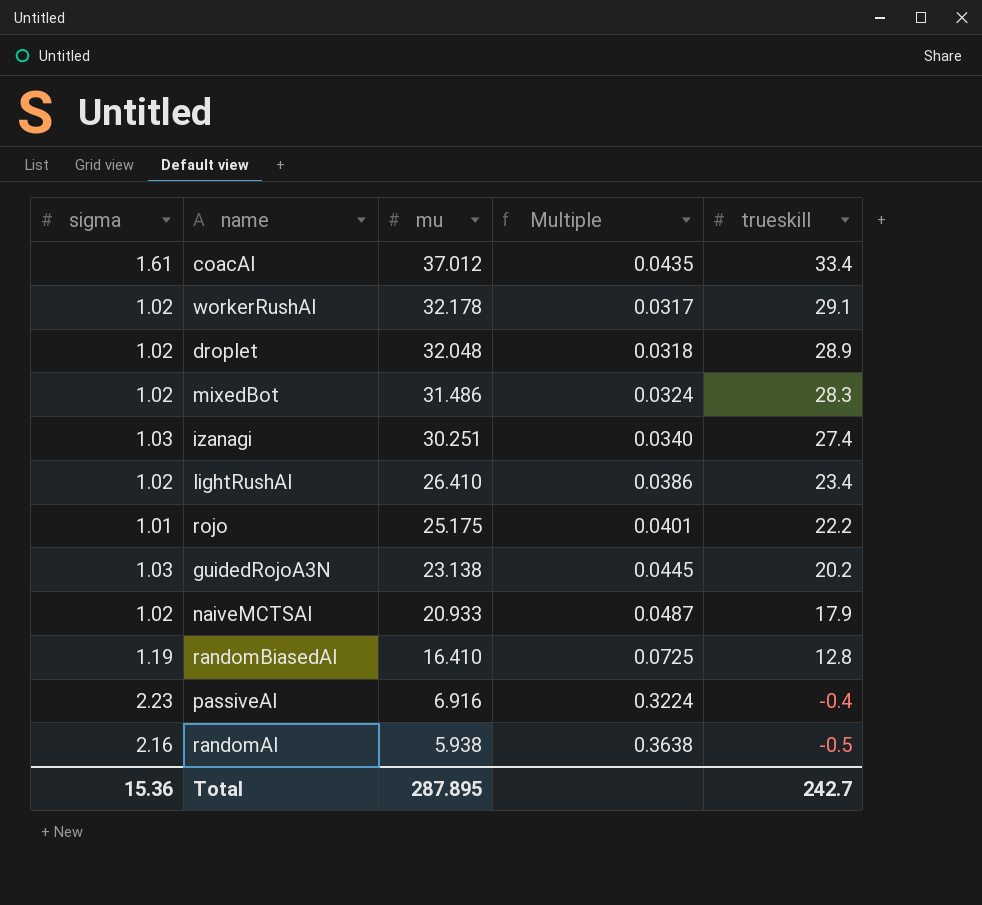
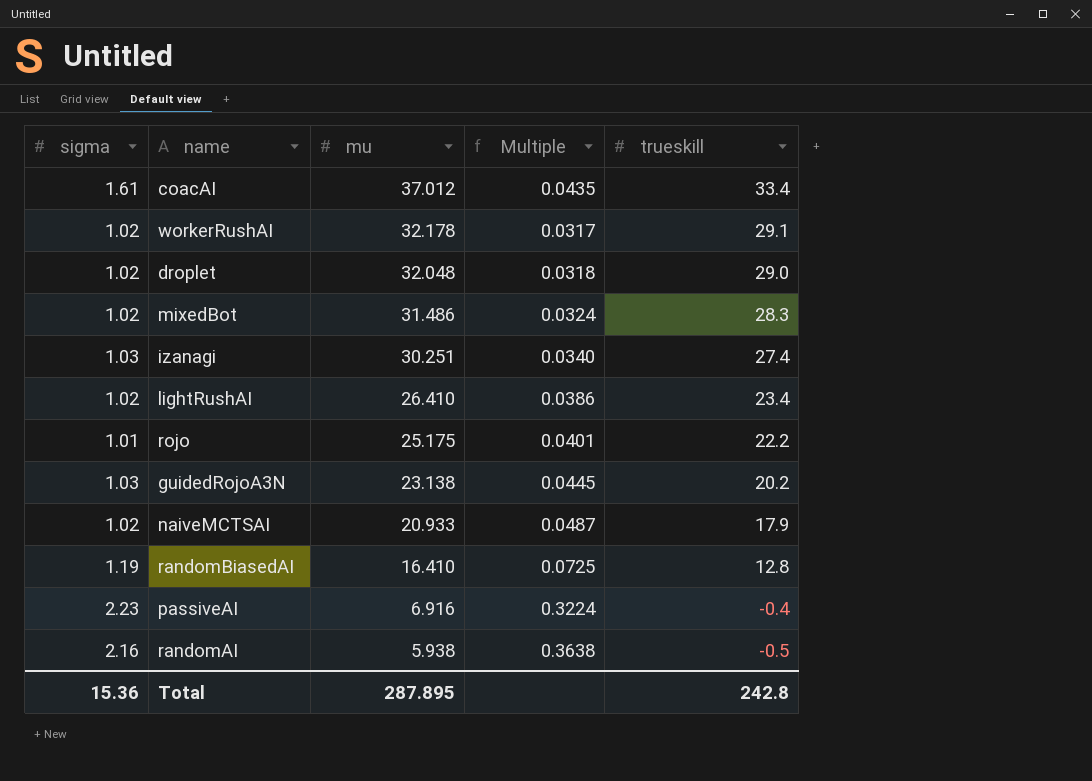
droplet | trueskill: 28.9 -> 29.0
Total | trueskill: 242.7 -> 242.8

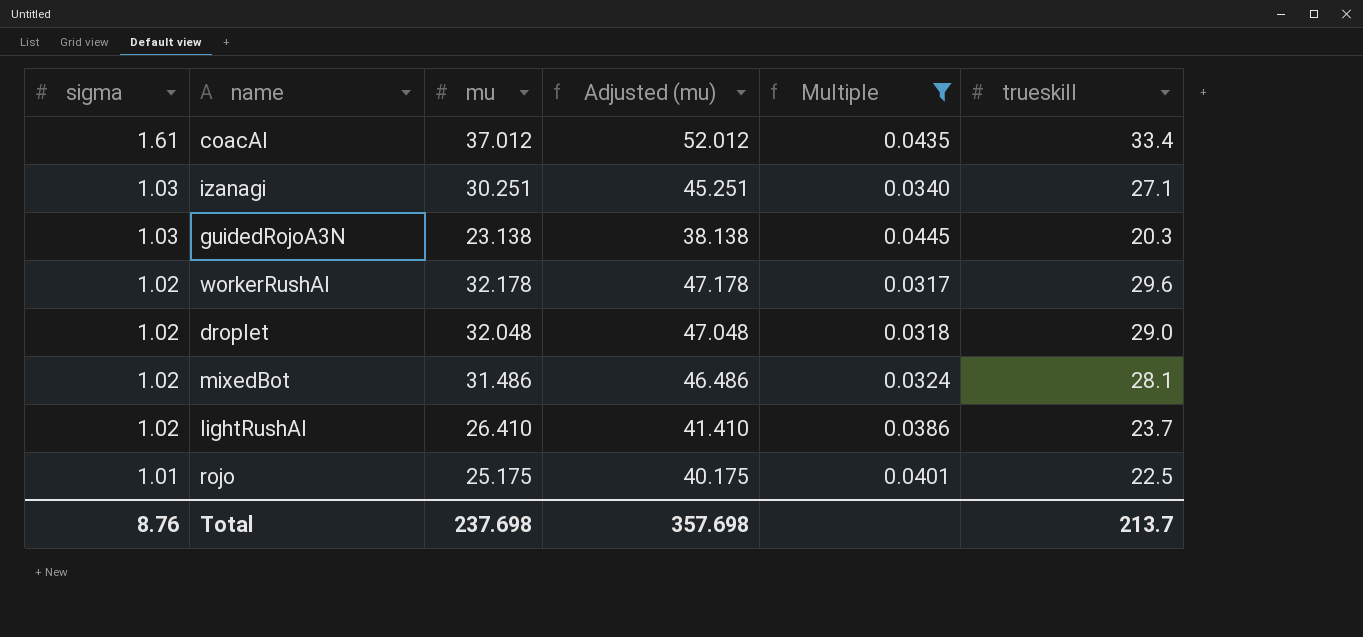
filter: none -> Multiple <= 0.0445
row order: mu descending -> sigma descending
column Adjusted (mu) | formula: none -> [mu] + 15
izanagi | trueskill: 27.4 -> 27.1
guidedRojoA3N | trueskill: 20.2 -> 20.3
workerRushAI | trueskill: 29.1 -> 29.6
mixedBot | trueskill: 28.3 -> 28.1
lightRushAI | trueskill: 23.4 -> 23.7
rojo | trueskill: 22.2 -> 22.5
Total | sigma: 15.36 -> 8.76
Total | mu: 287.895 -> 237.698
Total | trueskill: 242.8 -> 213.7

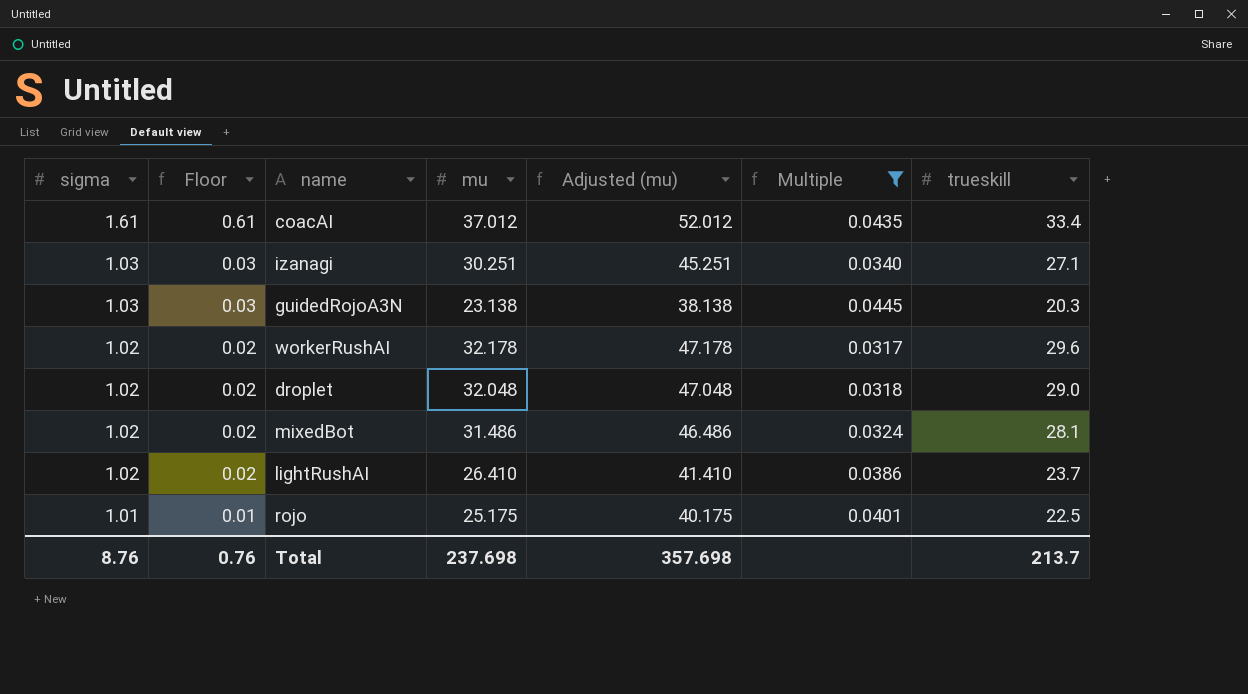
column Floor | formula: none -> [sigma] - 1

